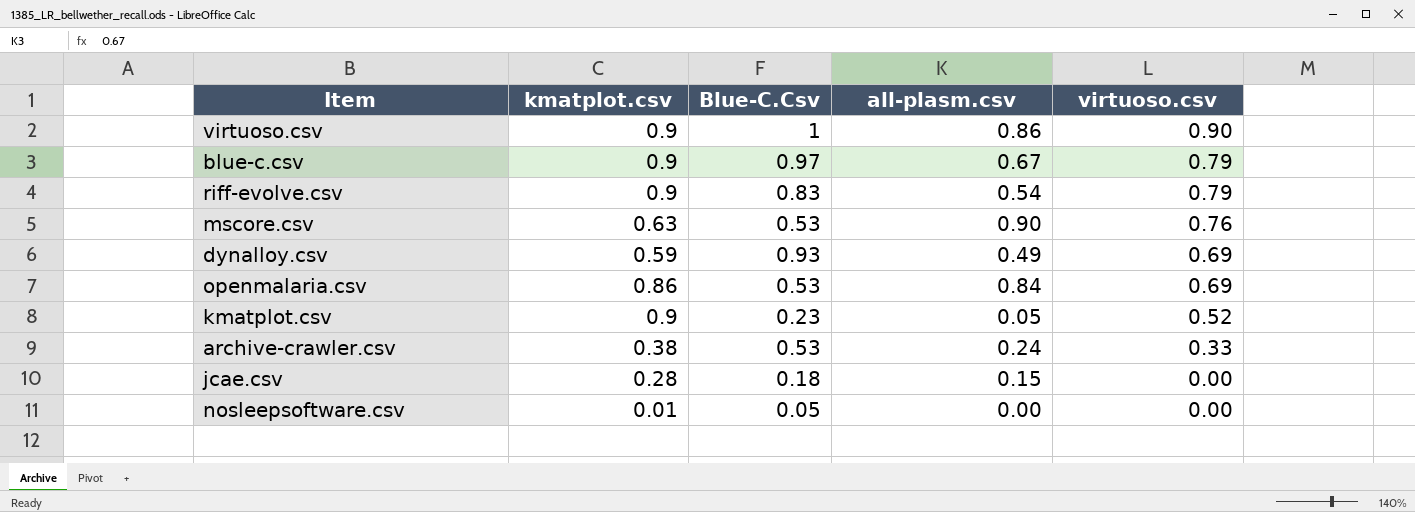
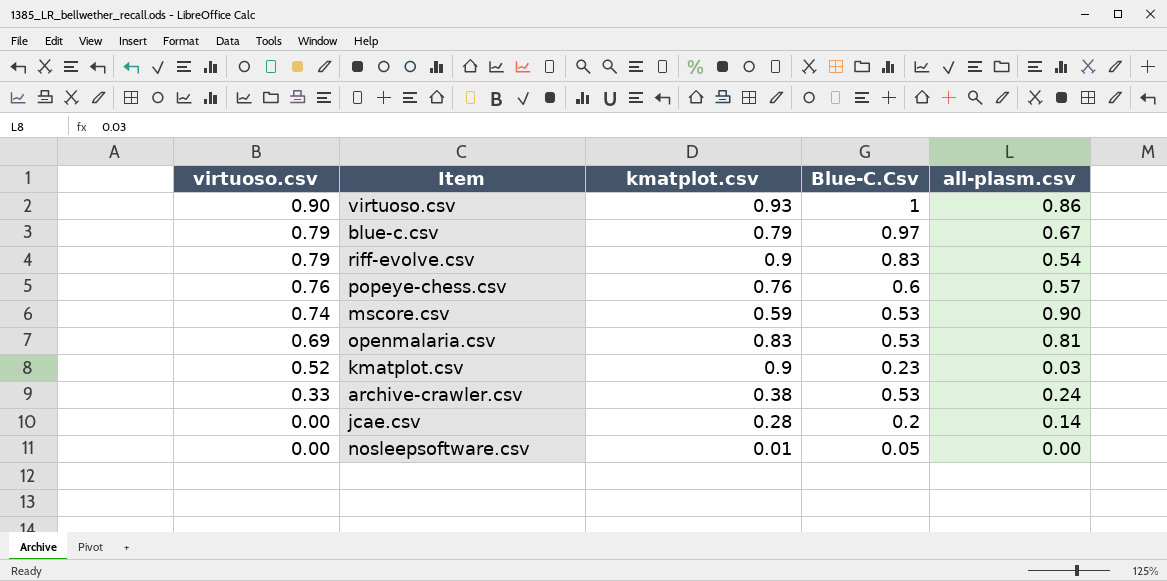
column virtuoso.csv | position: 5 -> 1
row dynalloy.csv: 0.59 | 0.93 | 0.49 | 0.69 -> none
virtuoso.csv | kmatplot.csv: 0.9 -> 0.93
blue-c.csv | kmatplot.csv: 0.9 -> 0.79
row popeye-chess.csv: none -> 0.76 | 0.76 | 0.6 | 0.57
mscore.csv | virtuoso.csv: 0.76 -> 0.74
mscore.csv | kmatplot.csv: 0.63 -> 0.59
openmalaria.csv | kmatplot.csv: 0.86 -> 0.83
openmalaria.csv | all-plasm.csv: 0.84 -> 0.81
kmatplot.csv | all-plasm.csv: 0.05 -> 0.03
jcae.csv | Blue-C.Csv: 0.18 -> 0.2
jcae.csv | all-plasm.csv: 0.15 -> 0.14

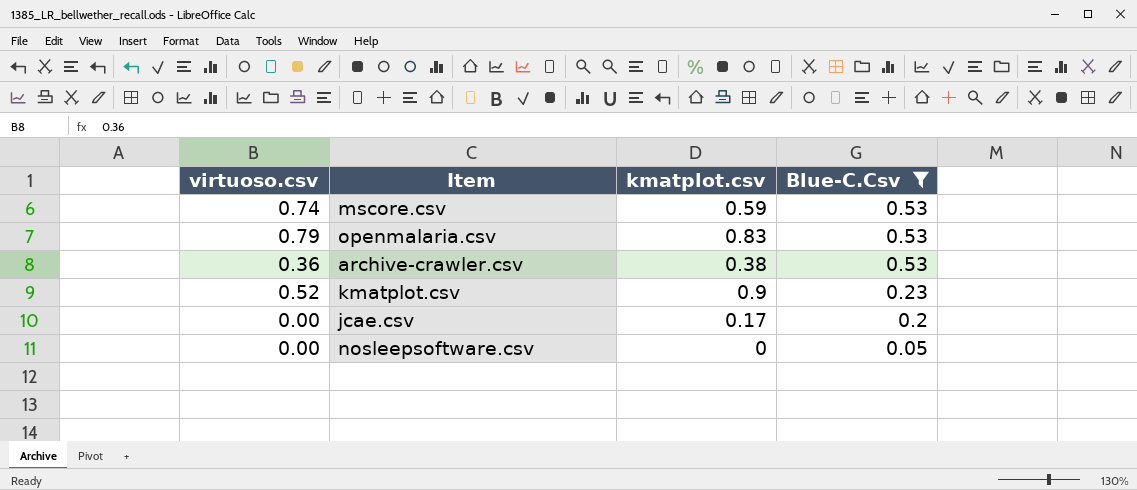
filter: none -> Blue-C.Csv <= 0.53
row order: virtuoso.csv descending -> Blue-C.Csv descending
column all-plasm.csv | position: 5 -> none
openmalaria.csv | virtuoso.csv: 0.69 -> 0.79
archive-crawler.csv | virtuoso.csv: 0.33 -> 0.36
jcae.csv | kmatplot.csv: 0.28 -> 0.17
nosleepsoftware.csv | kmatplot.csv: 0.01 -> 0

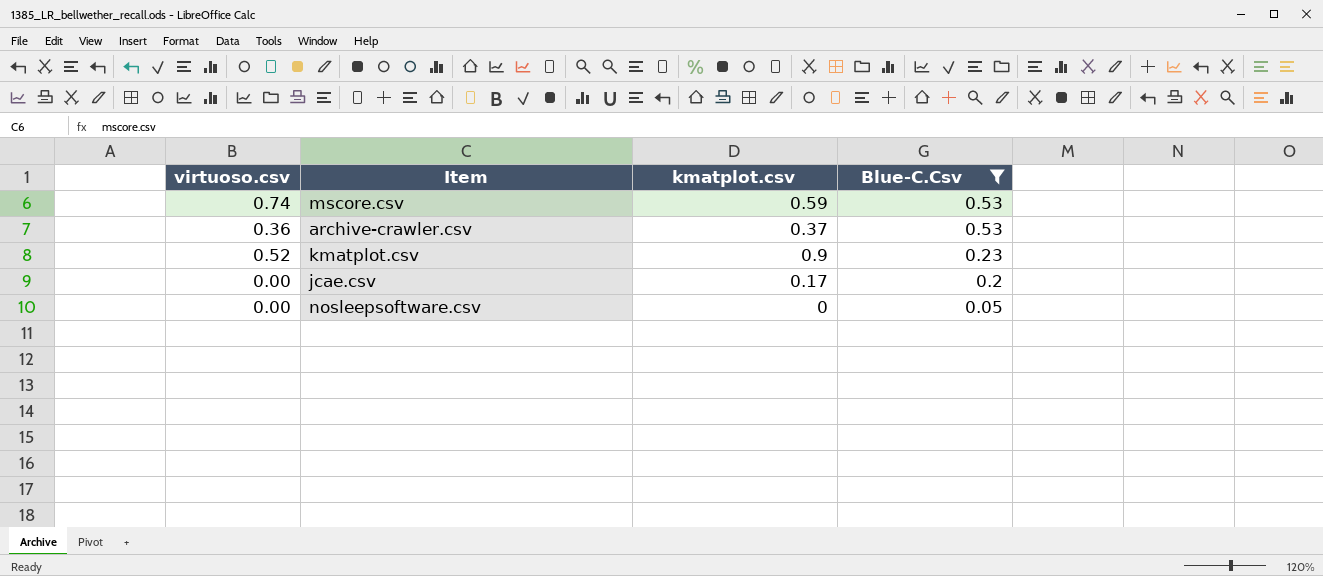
row openmalaria.csv: 0.79 | 0.83 | 0.53 -> none
archive-crawler.csv | kmatplot.csv: 0.38 -> 0.37

